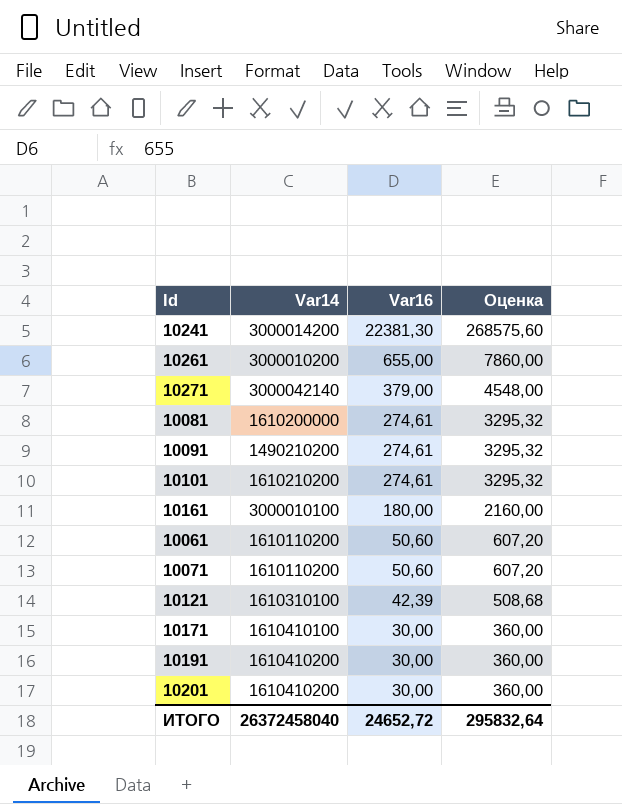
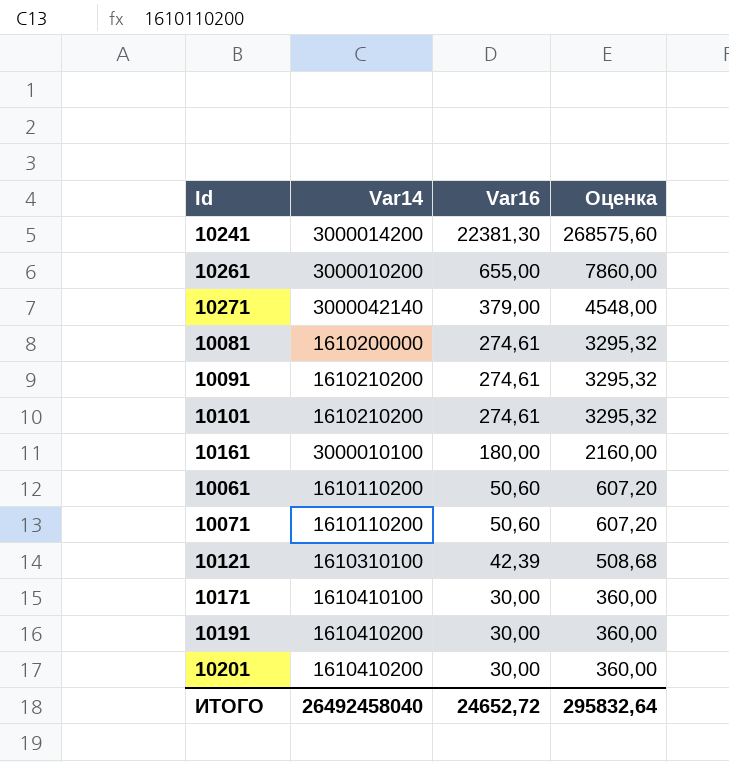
10091 | Var14: 1490210200 -> 1610210200
ИТОГО | Var14: 26372458040 -> 26492458040

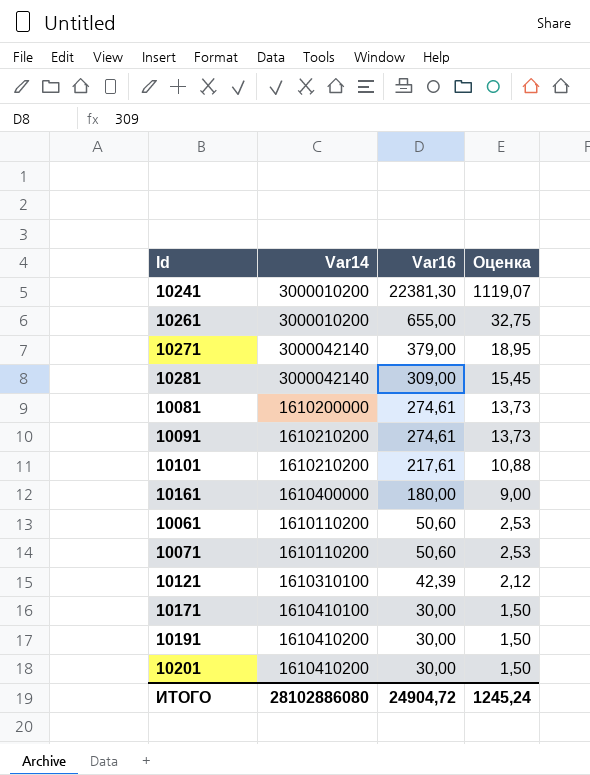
column Оценка | formula: [Var16] * 12 -> [Var16] * 0,05
10241 | Var14: 3000014200 -> 3000010200
row 10281: none -> 3000042140 | 309,00 | 15,45
10101 | Var16: 274,61 -> 217,61
10161 | Var14: 3000010100 -> 1610400000
ИТОГО | Var14: 26492458040 -> 28102886080
ИТОГО | Var16: 24652,72 -> 24904,72
ИТОГО | Оценка: 295832,64 -> 1245,24

